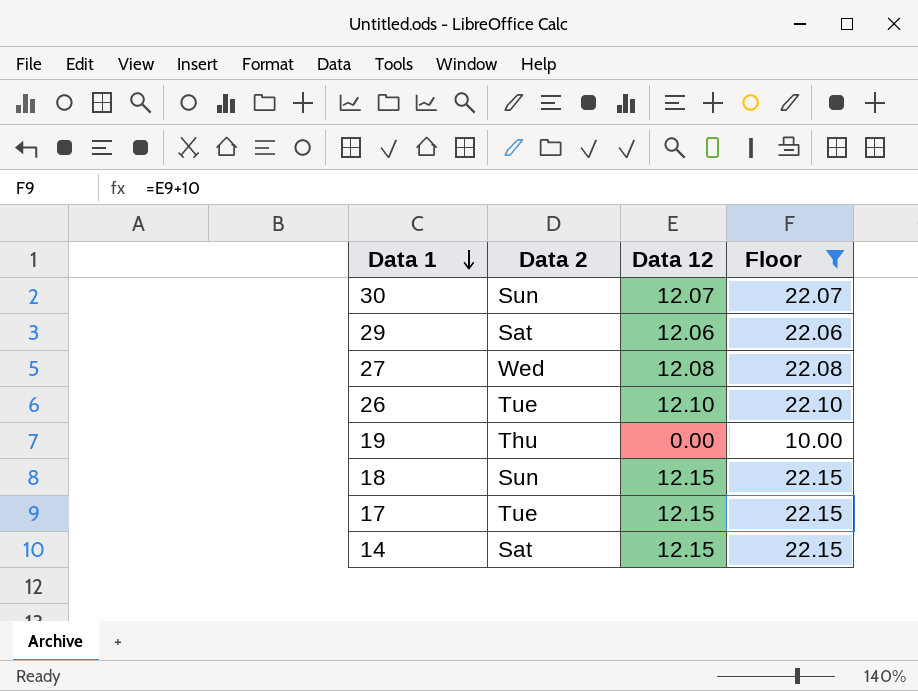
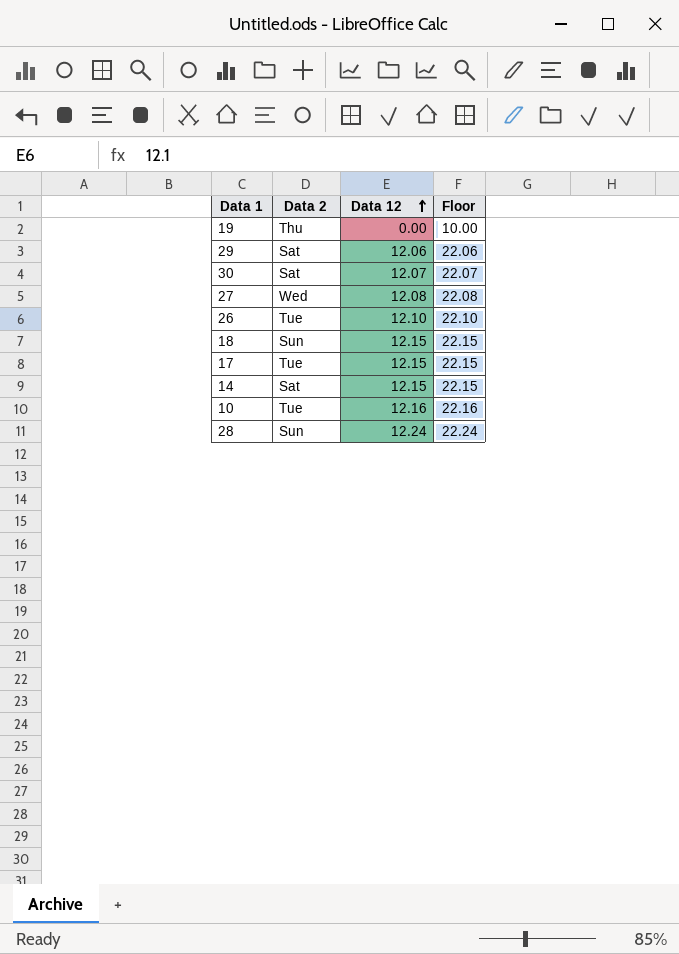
filter: Floor <= 22.15 -> none
row order: Data 1 descending -> Data 12 ascending
30 | Data 2: Sun -> Sat

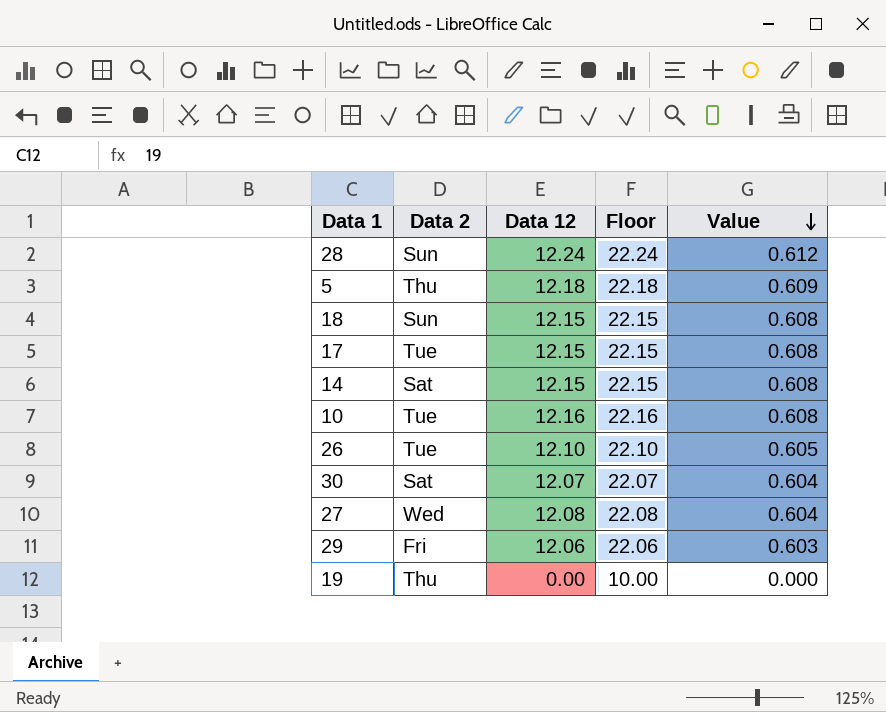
row order: Data 12 ascending -> Value descending
column Value | formula: none -> [Data 12] * 0.05
row 5: none -> Thu | 12.18 | 22.18 | 0.609
29 | Data 2: Sat -> Fri

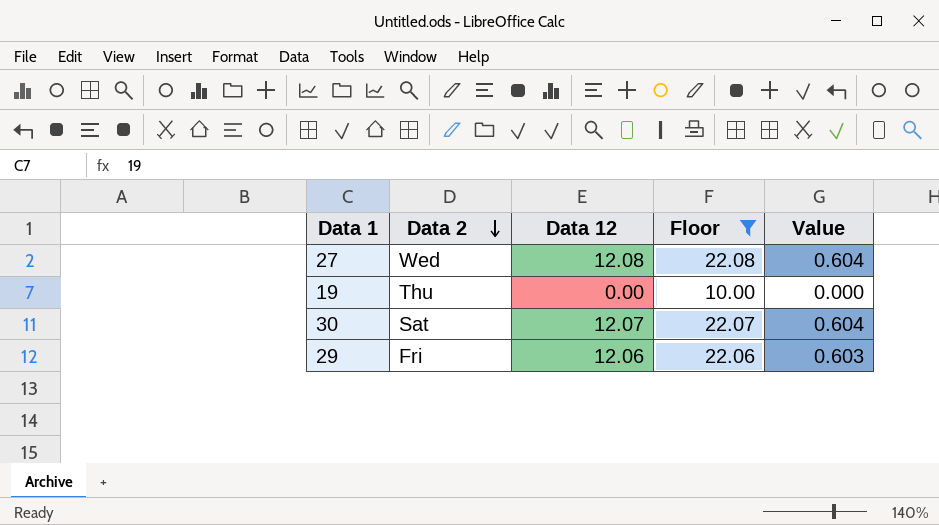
filter: none -> Floor <= 22.08
row order: Value descending -> Data 2 descending

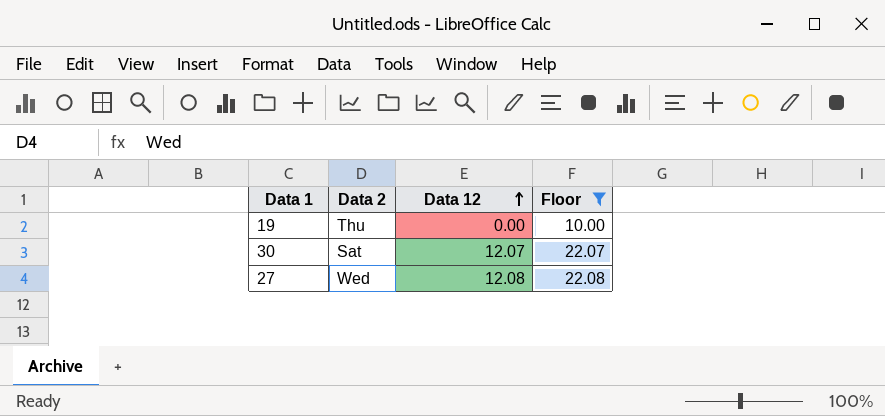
row order: Data 2 descending -> Data 12 ascending
column Value | formula: [Data 12] * 0.05 -> none
row 29: Fri | 12.06 | 22.06 | 0.603 -> none

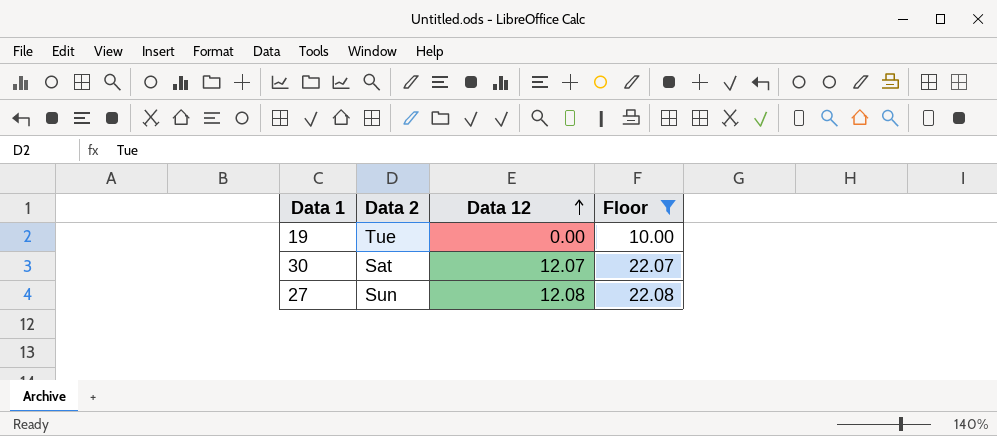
19 | Data 2: Thu -> Tue
27 | Data 2: Wed -> Sun

